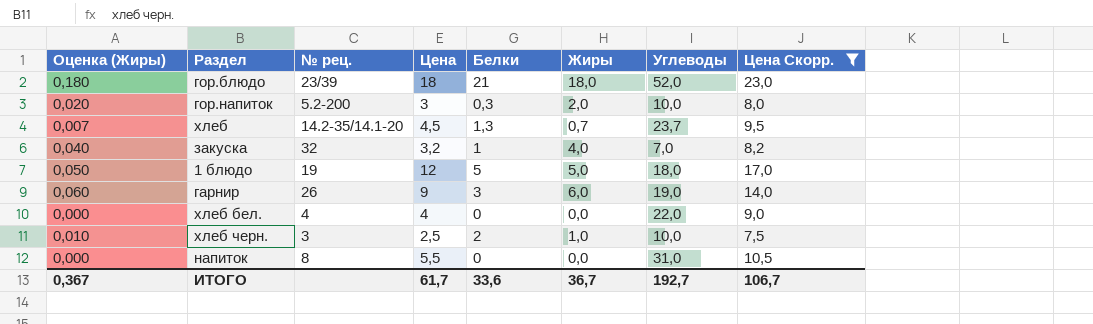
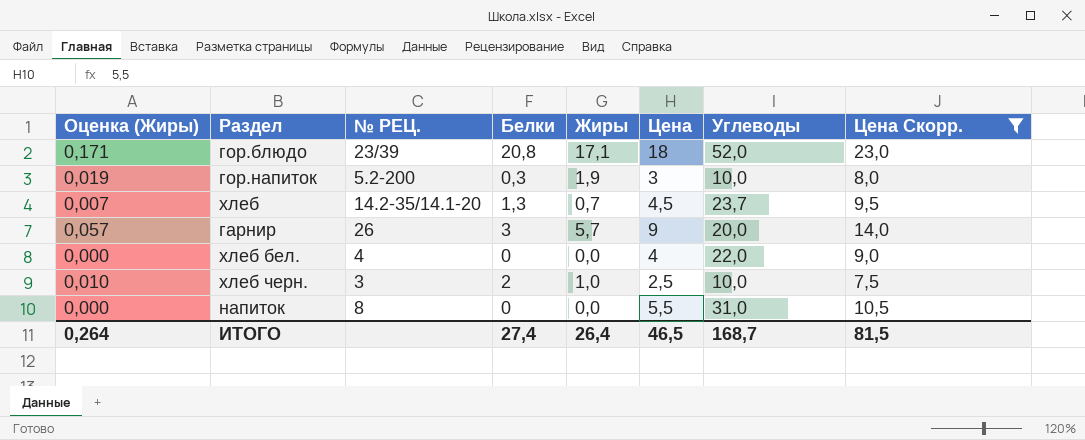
column name: № рец. -> № РЕЦ.
column Цена | position: 4 -> 6
row закуска: 0,040 | 32 | 3,2 | 1 | 4,0 | 7,0 | 8,2 -> none
row 1 блюдо: 0,050 | 19 | 12 | 5 | 5,0 | 18,0 | 17,0 -> none
гор.блюдо | Оценка (Жиры): 0,180 -> 0,171
гор.блюдо | Белки: 21 -> 20,8
гор.блюдо | Жиры: 18,0 -> 17,1
гор.напиток | Оценка (Жиры): 0,020 -> 0,019
гор.напиток | Жиры: 2,0 -> 1,9
гарнир | Оценка (Жиры): 0,060 -> 0,057
гарнир | Жиры: 6,0 -> 5,7
гарнир | Углеводы: 19,0 -> 20,0
ИТОГО | Оценка (Жиры): 0,367 -> 0,264
ИТОГО | Белки: 33,6 -> 27,4
ИТОГО | Жиры: 36,7 -> 26,4
ИТОГО | Цена: 61,7 -> 46,5
ИТОГО | Углеводы: 192,7 -> 168,7
ИТОГО | Цена Скорр.: 106,7 -> 81,5

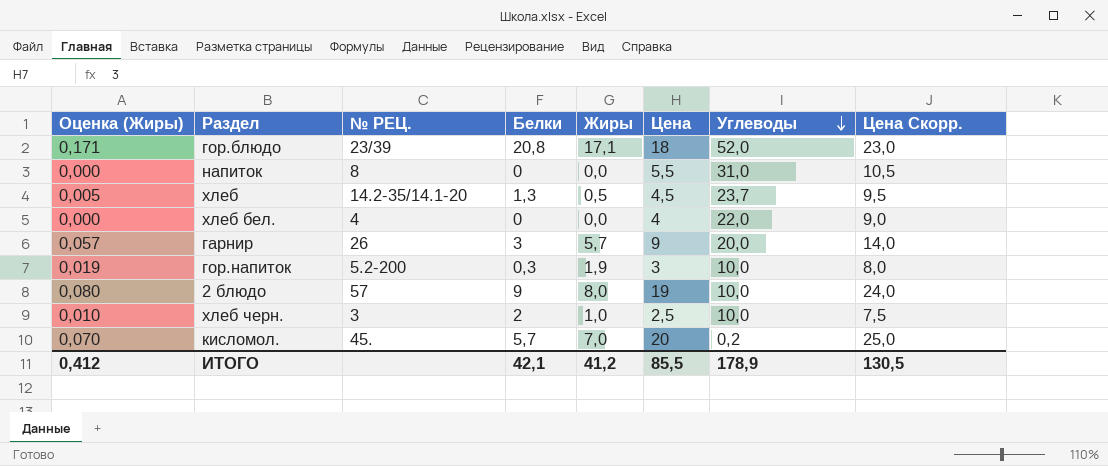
filter: Цена Скорр. <= 23,0 -> none
row order: none -> Углеводы descending
хлеб | Оценка (Жиры): 0,007 -> 0,005
хлеб | Жиры: 0,7 -> 0,5
ИТОГО | Оценка (Жиры): 0,264 -> 0,412
ИТОГО | Белки: 27,4 -> 42,1
ИТОГО | Жиры: 26,4 -> 41,2
ИТОГО | Цена: 46,5 -> 85,5
ИТОГО | Углеводы: 168,7 -> 178,9
ИТОГО | Цена Скорр.: 81,5 -> 130,5

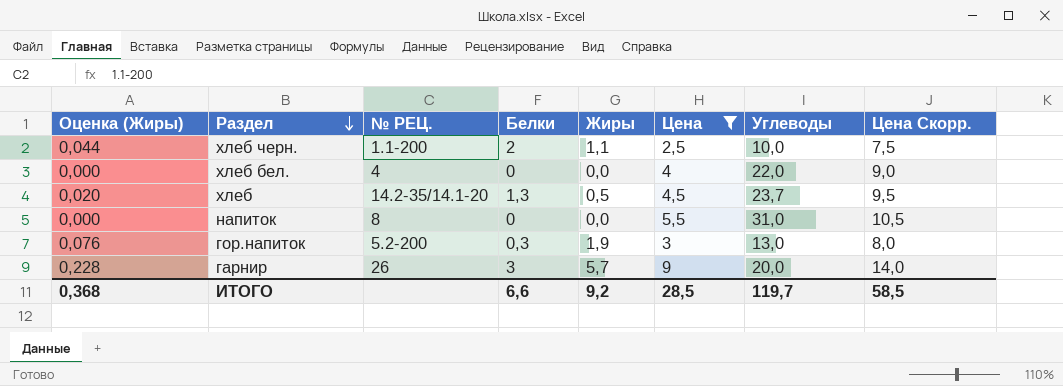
filter: none -> Цена <= 9
row order: Углеводы descending -> Раздел descending
column Оценка (Жиры) | formula: [Жиры] * 0,01 -> [Жиры] * 0,04
хлеб черн. | № РЕЦ.: 3 -> 1.1-200
хлеб черн. | Жиры: 1,0 -> 1,1
гор.напиток | Углеводы: 10,0 -> 13,0
ИТОГО | Оценка (Жиры): 0,412 -> 0,368
ИТОГО | Белки: 42,1 -> 6,6
ИТОГО | Жиры: 41,2 -> 9,2
ИТОГО | Цена: 85,5 -> 28,5
ИТОГО | Углеводы: 178,9 -> 119,7
ИТОГО | Цена Скорр.: 130,5 -> 58,5

